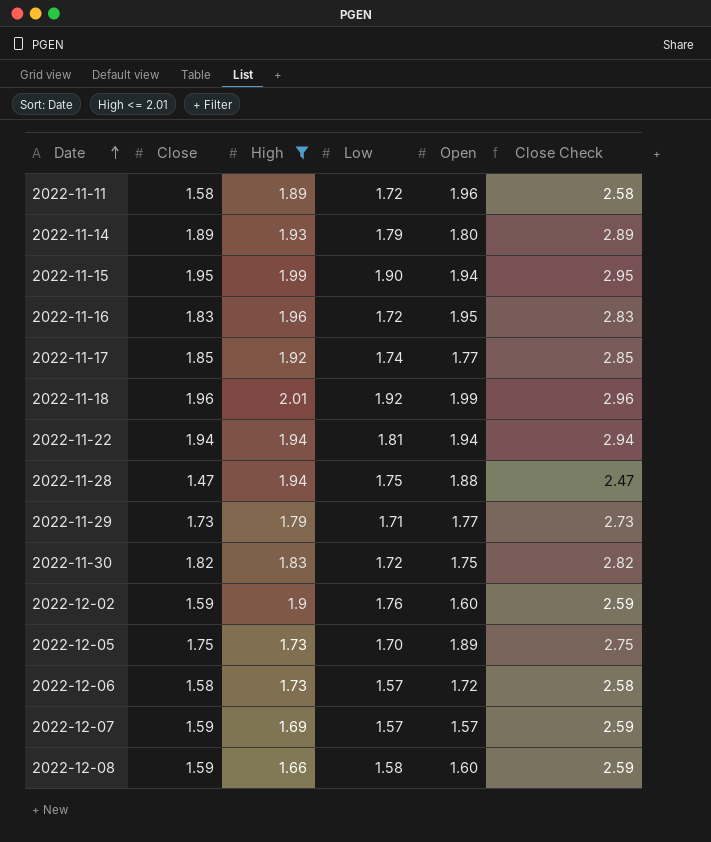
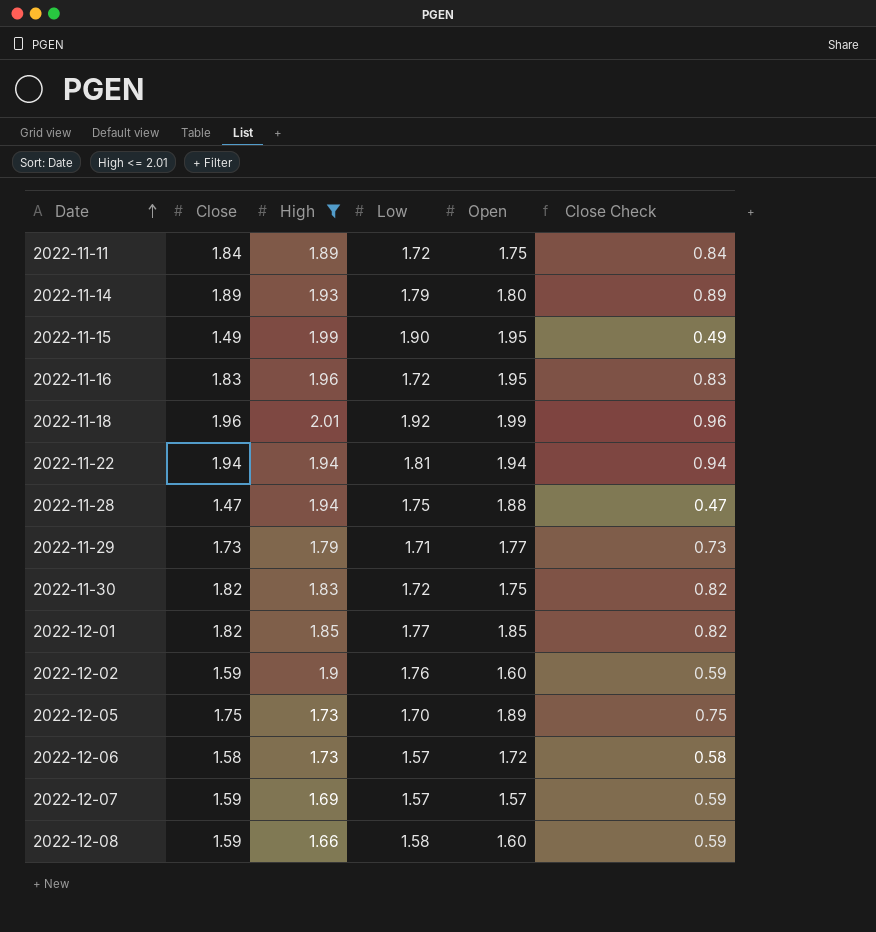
column Close Check | formula: [Close] + 1 -> [Close] - 1
row 2022-11-17: 1.85 | 1.92 | 1.74 | 1.77 | 2.85 -> none
2022-11-11 | Close: 1.58 -> 1.84
2022-11-11 | Open: 1.96 -> 1.75
2022-11-15 | Close: 1.95 -> 1.49
2022-11-15 | Open: 1.94 -> 1.95
row 2022-12-01: none -> 1.82 | 1.85 | 1.77 | 1.85 | 0.82

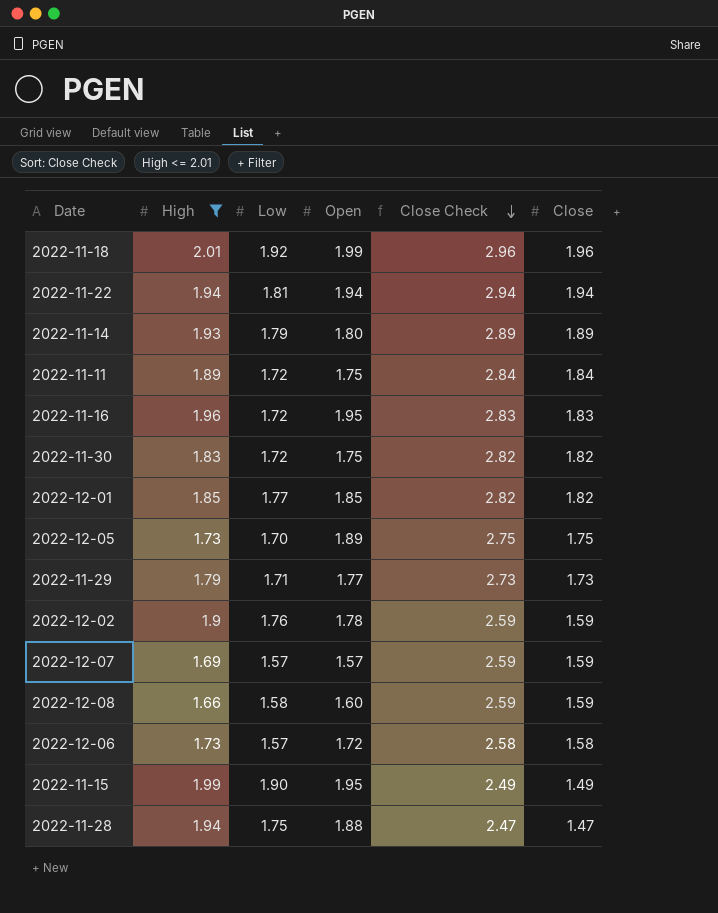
row order: Date ascending -> Close Check descending
column Close Check | formula: [Close] - 1 -> [Close] + 1
column Close | position: 2 -> 6
2022-12-02 | Open: 1.60 -> 1.78

